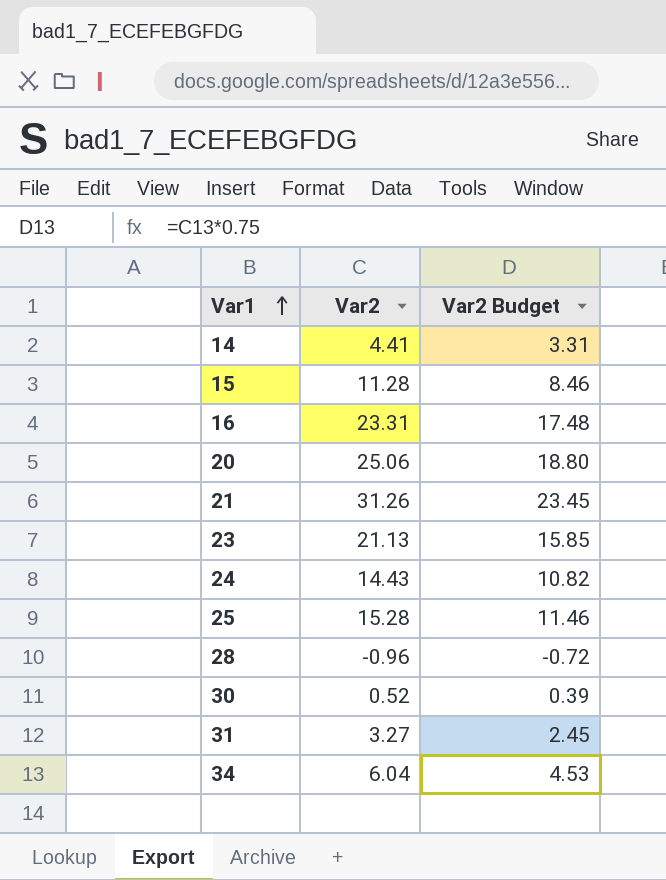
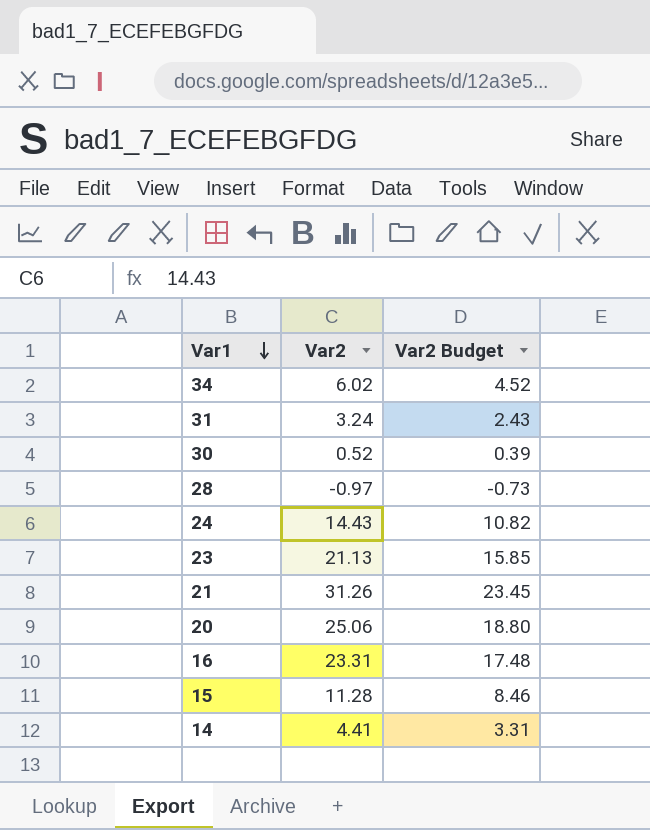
row order: Var1 ascending -> Var1 descending
row 25: 15.28 | 11.46 -> none
34 | Var2: 6.04 -> 6.02
34 | Var2 Budget: 4.53 -> 4.52
31 | Var2: 3.27 -> 3.24
31 | Var2 Budget: 2.45 -> 2.43
28 | Var2: -0.96 -> -0.97
28 | Var2 Budget: -0.72 -> -0.73

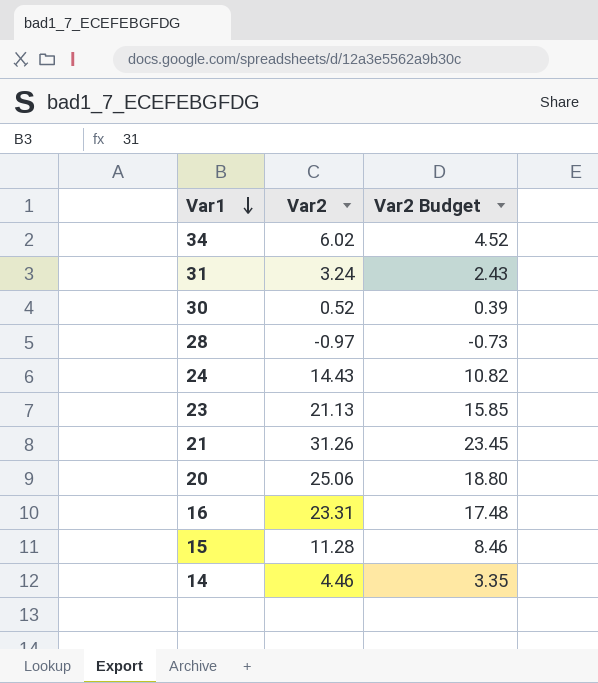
14 | Var2: 4.41 -> 4.46
14 | Var2 Budget: 3.31 -> 3.35

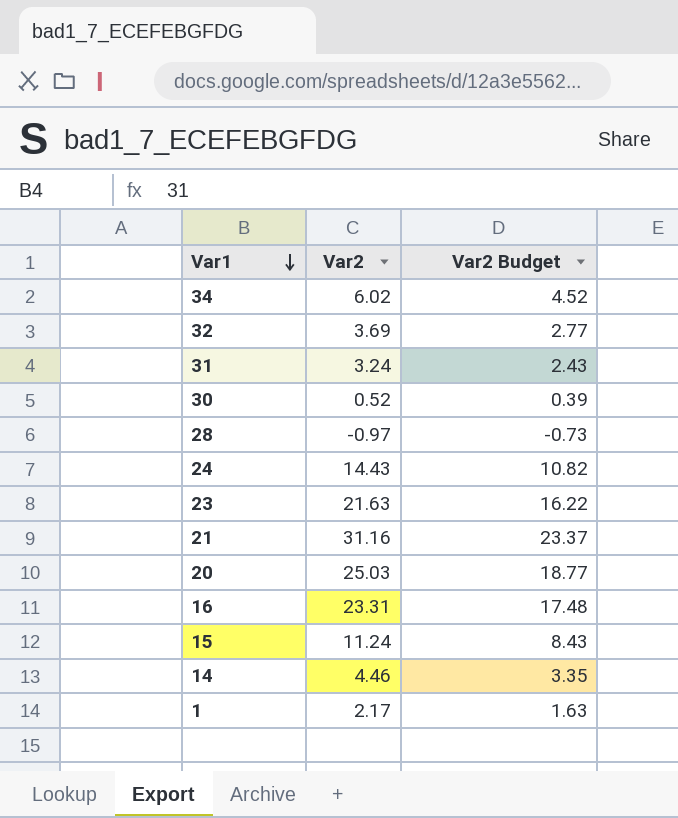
row 32: none -> 3.69 | 2.77
23 | Var2: 21.13 -> 21.63
23 | Var2 Budget: 15.85 -> 16.22
21 | Var2: 31.26 -> 31.16
21 | Var2 Budget: 23.45 -> 23.37
20 | Var2: 25.06 -> 25.03
20 | Var2 Budget: 18.80 -> 18.77
15 | Var2: 11.28 -> 11.24
15 | Var2 Budget: 8.46 -> 8.43
row 1: none -> 2.17 | 1.63

